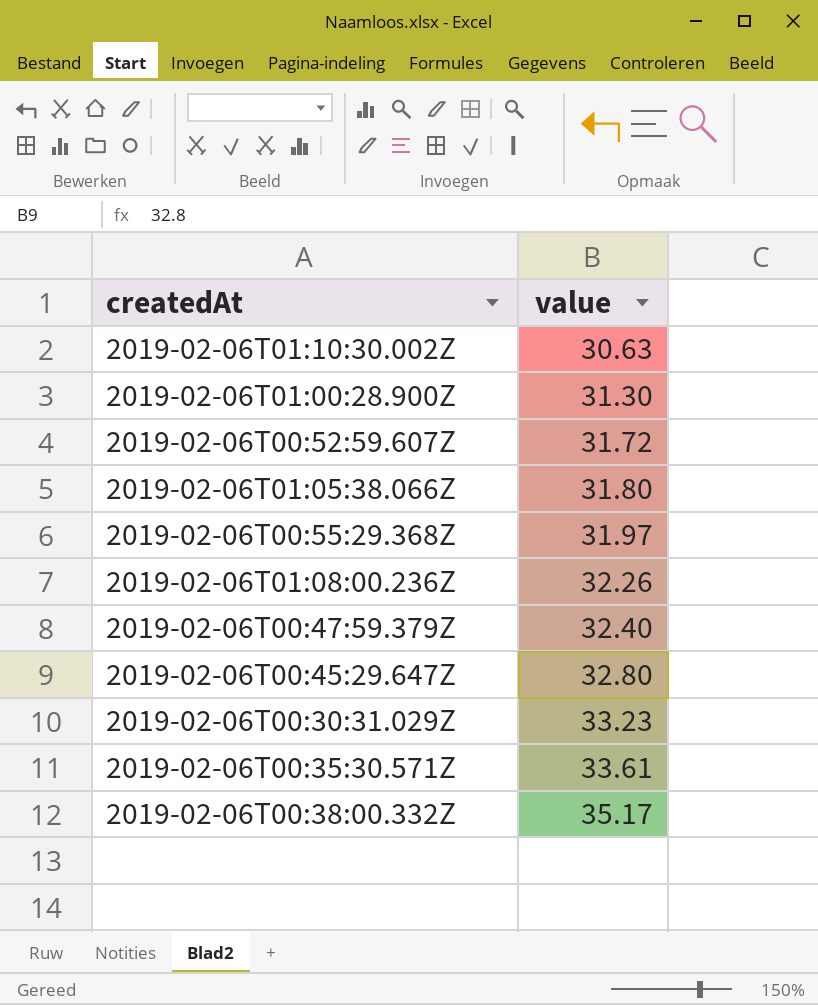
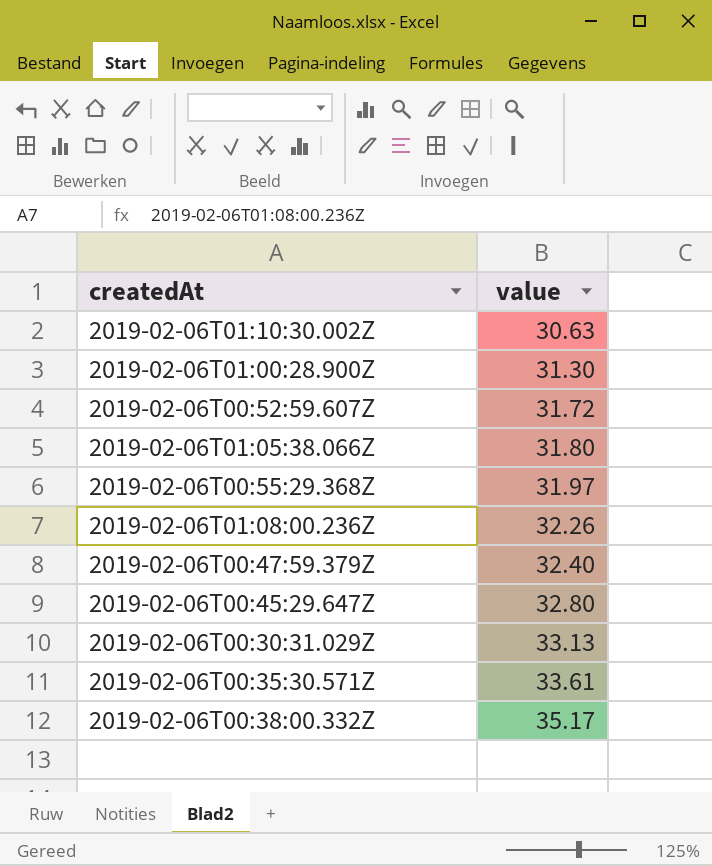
2019-02-06T00:30:31.029Z | value: 33.23 -> 33.13

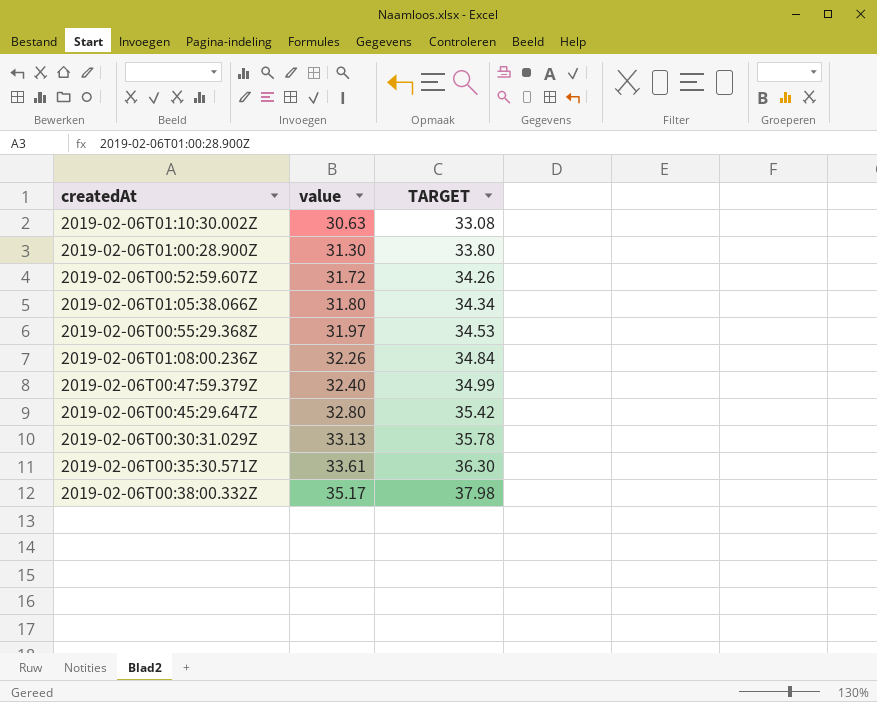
column TARGET | formula: none -> [value] * 1.08

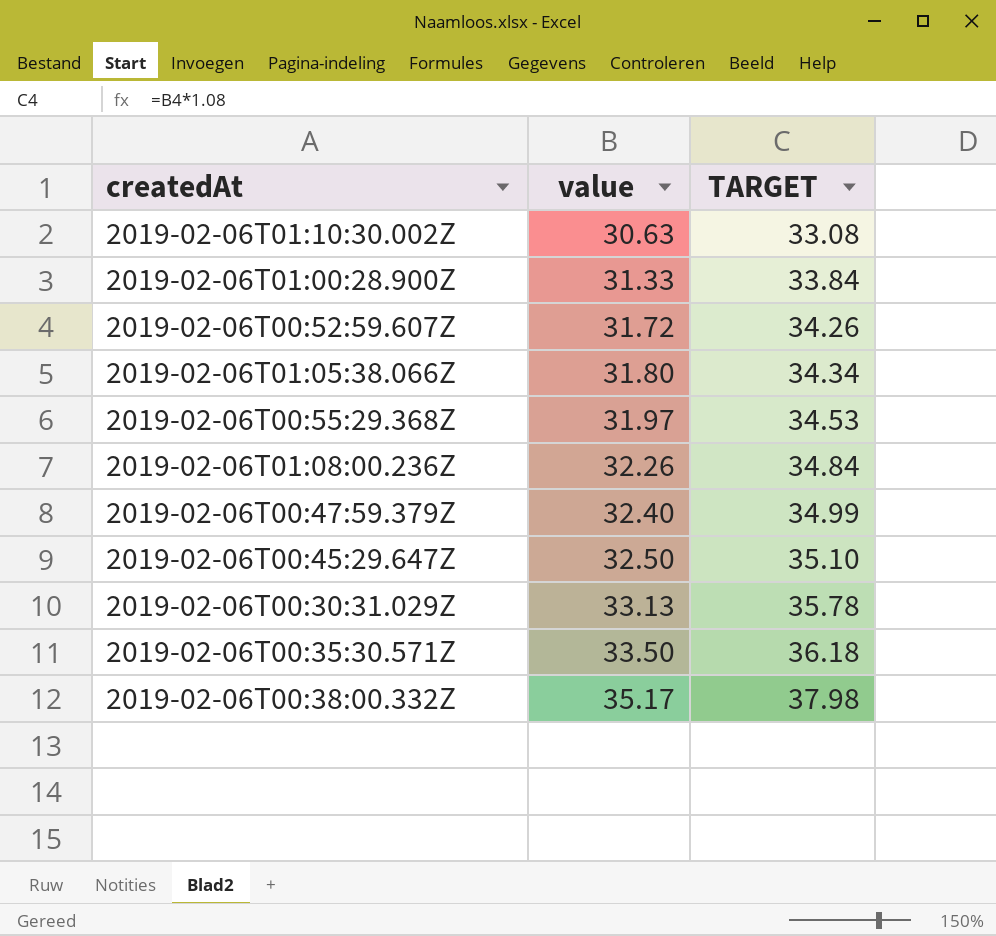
2019-02-06T01:00:28.900Z | value: 31.30 -> 31.33
2019-02-06T01:00:28.900Z | TARGET: 33.80 -> 33.84
2019-02-06T00:45:29.647Z | value: 32.80 -> 32.50
2019-02-06T00:45:29.647Z | TARGET: 35.42 -> 35.10
2019-02-06T00:35:30.571Z | value: 33.61 -> 33.50
2019-02-06T00:35:30.571Z | TARGET: 36.30 -> 36.18

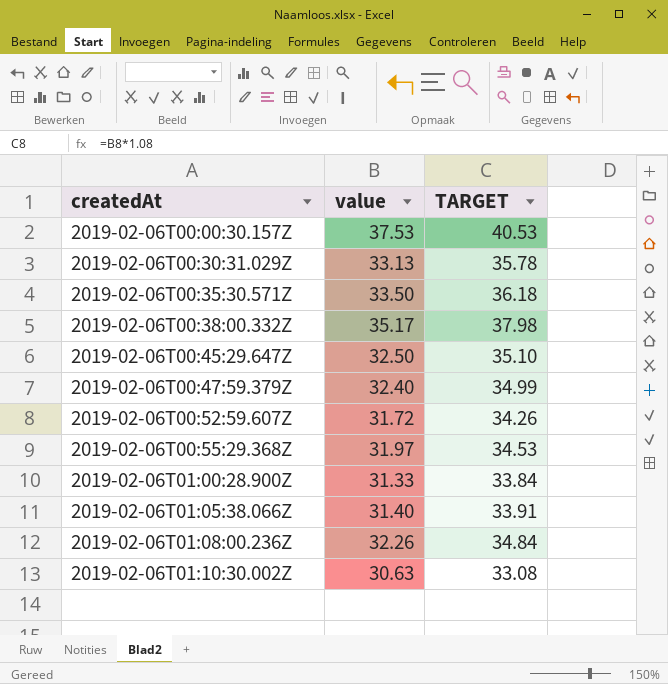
row order: value ascending -> createdAt ascending
row 2019-02-06T00:00:30.157Z: none -> 37.53 | 40.53
2019-02-06T01:05:38.066Z | value: 31.80 -> 31.40
2019-02-06T01:05:38.066Z | TARGET: 34.34 -> 33.91

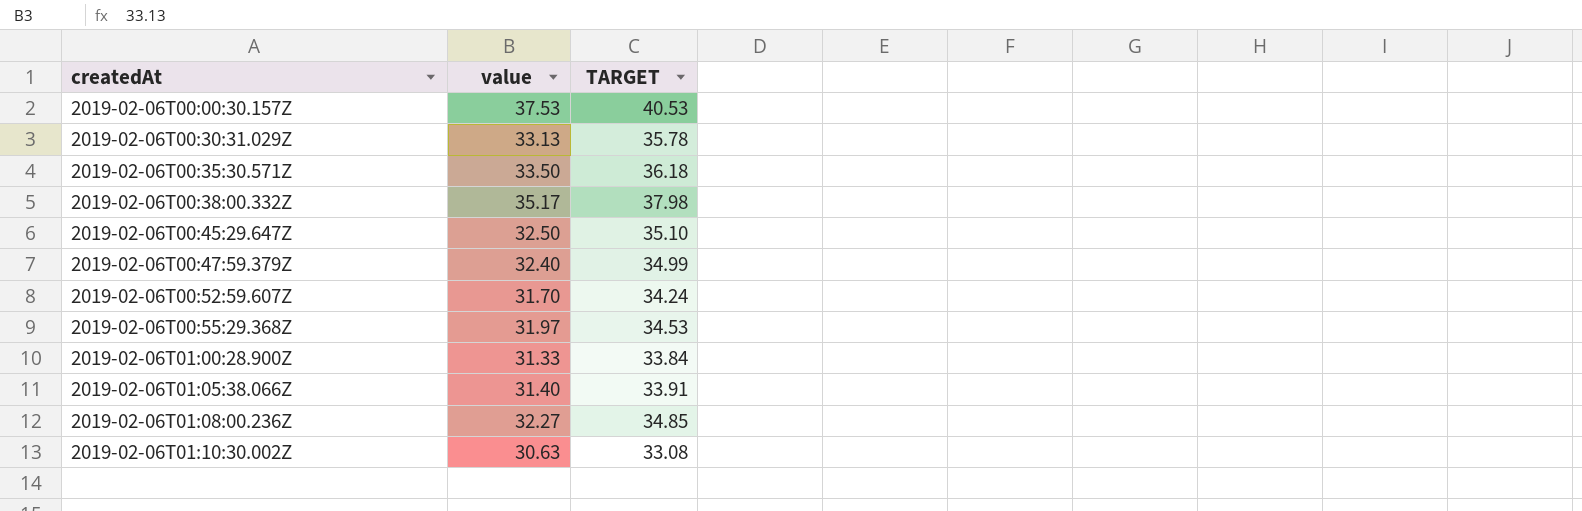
2019-02-06T00:52:59.607Z | value: 31.72 -> 31.70
2019-02-06T00:52:59.607Z | TARGET: 34.26 -> 34.24
2019-02-06T01:08:00.236Z | value: 32.26 -> 32.27
2019-02-06T01:08:00.236Z | TARGET: 34.84 -> 34.85

